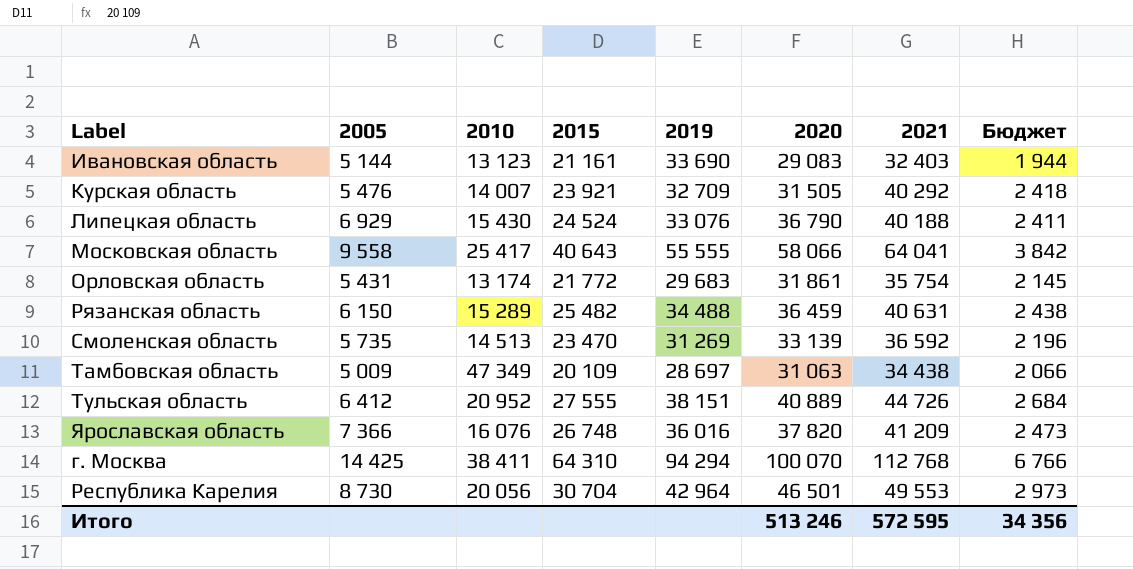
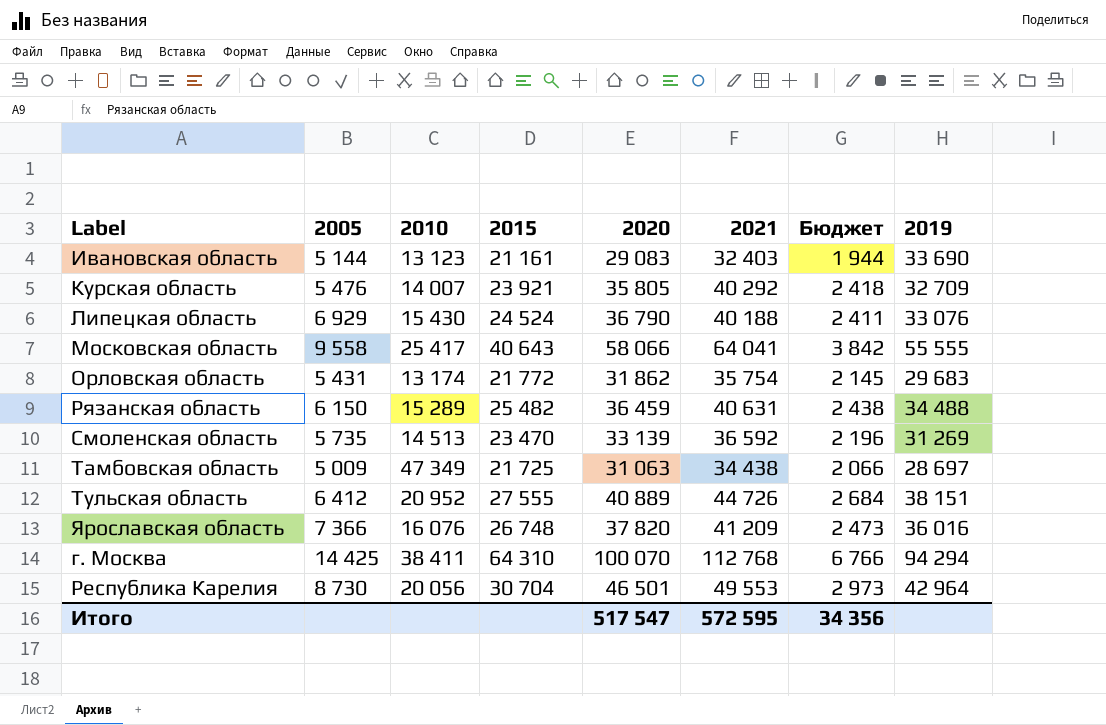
column 2019 | position: 5 -> 8
Курская область | 2020: 31 505 -> 35 805
Орловская область | 2020: 31 861 -> 31 862
Тамбовская область | 2015: 20 109 -> 21 725
Итого | 2020: 513 246 -> 517 547

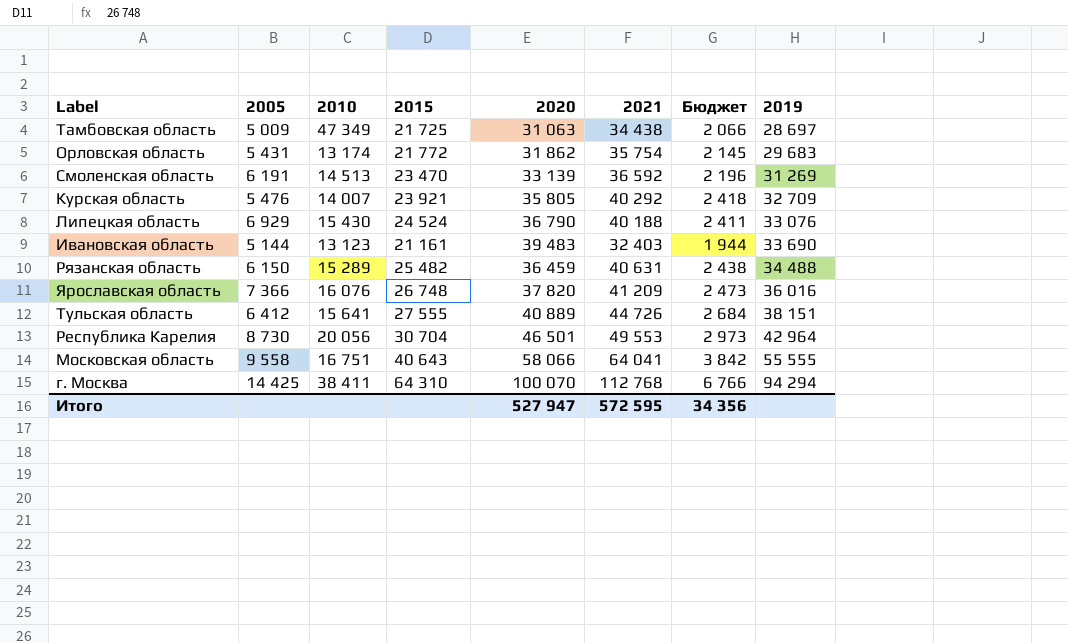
row order: none -> 2019 ascending
Смоленская область | 2005: 5 735 -> 6 191
Ивановская область | 2020: 29 083 -> 39 483
Тульская область | 2010: 20 952 -> 15 641
Московская область | 2010: 25 417 -> 16 751
Итого | 2020: 517 547 -> 527 947

